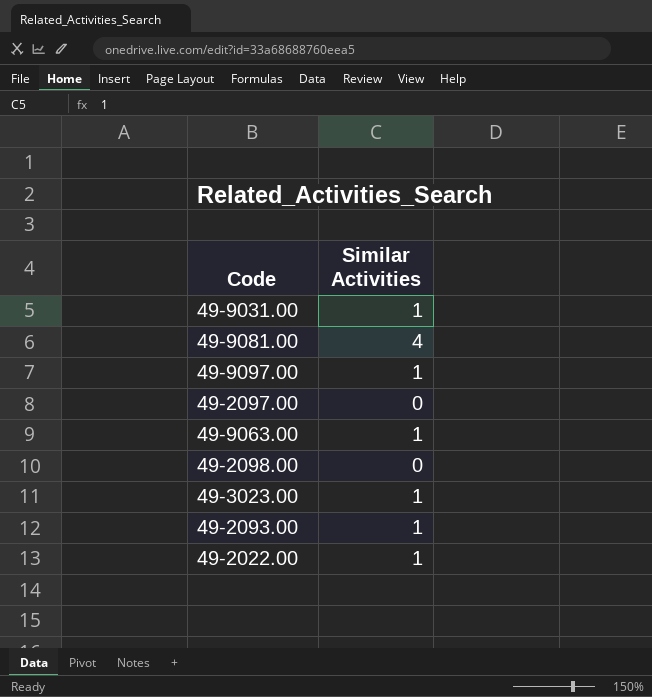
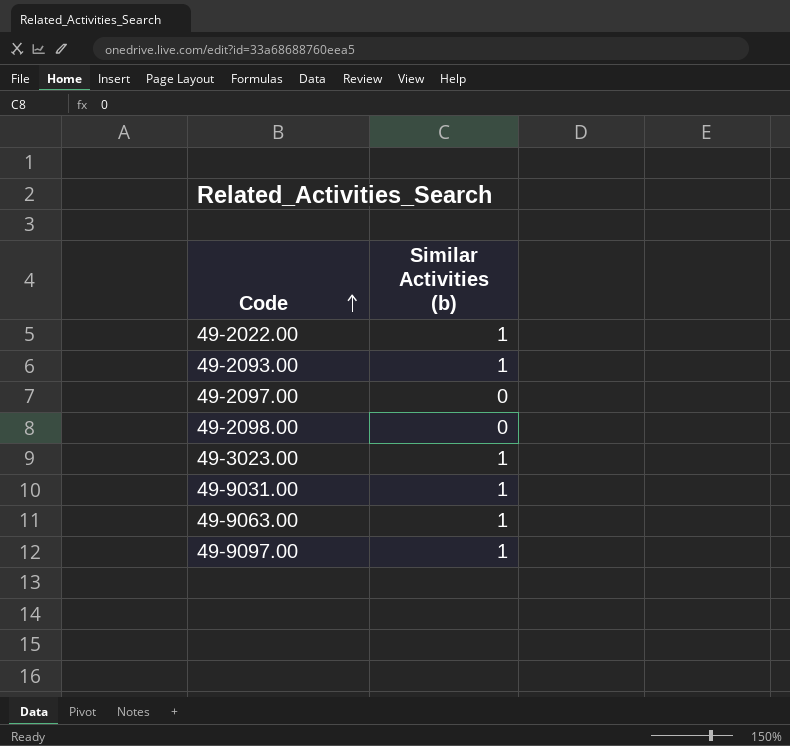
row order: none -> Code ascending
column name: Similar Activities -> Similar Activities (b)
row 49-9081.00: 4 -> none

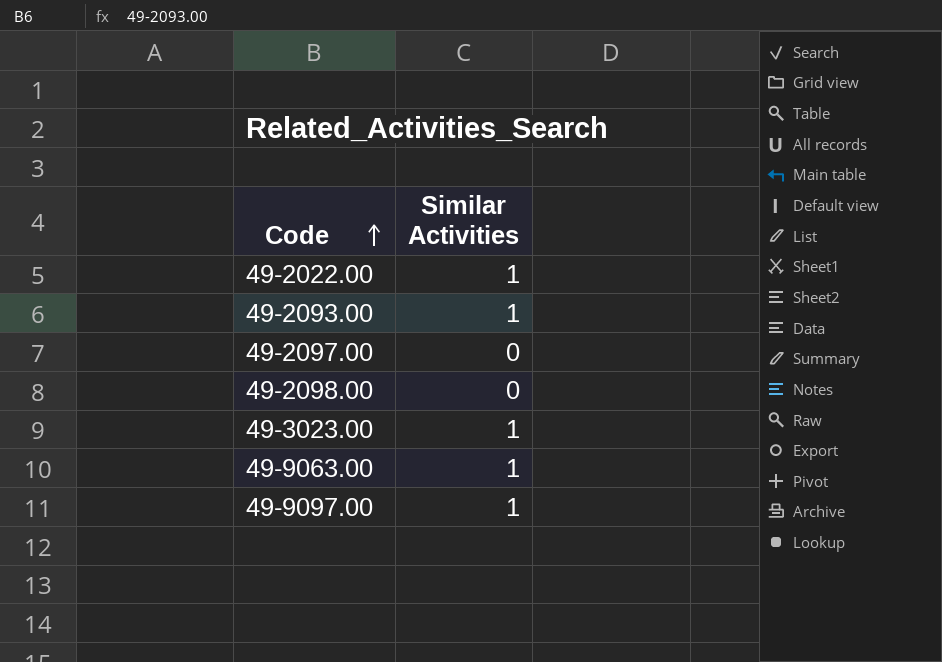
column name: Similar Activities (b) -> Similar Activities
row 49-9031.00: 1 -> none

